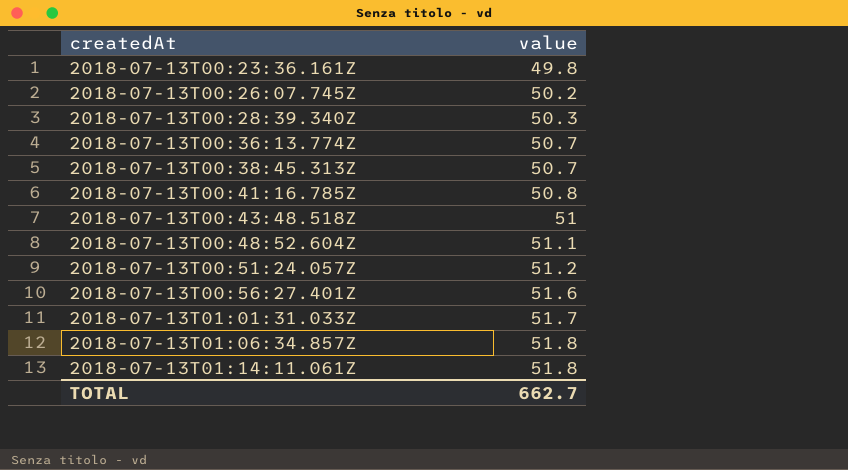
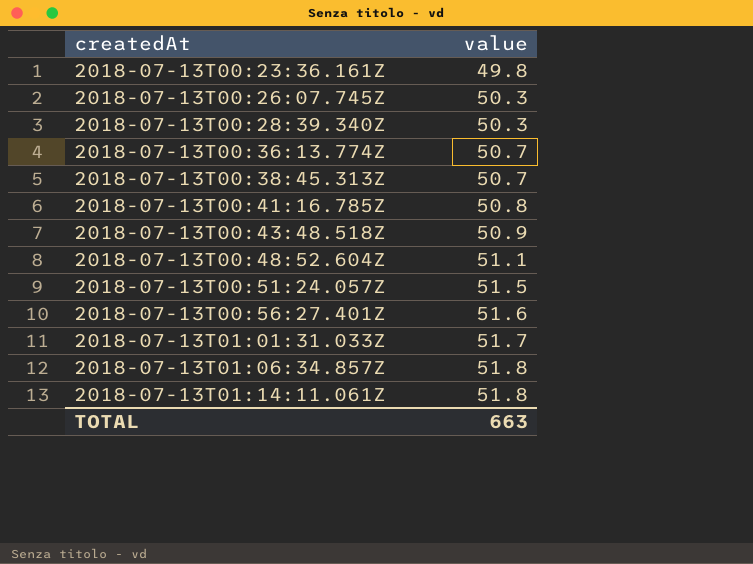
2018-07-13T00:26:07.745Z | value: 50.2 -> 50.3
2018-07-13T00:43:48.518Z | value: 51 -> 50.9
2018-07-13T00:51:24.057Z | value: 51.2 -> 51.5
TOTAL | value: 662.7 -> 663

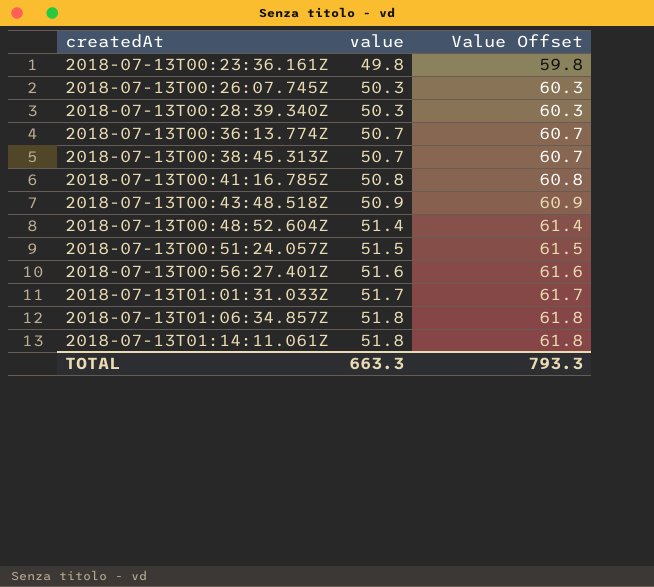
column Value Offset | formula: none -> [value] + 10
2018-07-13T00:48:52.604Z | value: 51.1 -> 51.4
TOTAL | value: 663 -> 663.3

